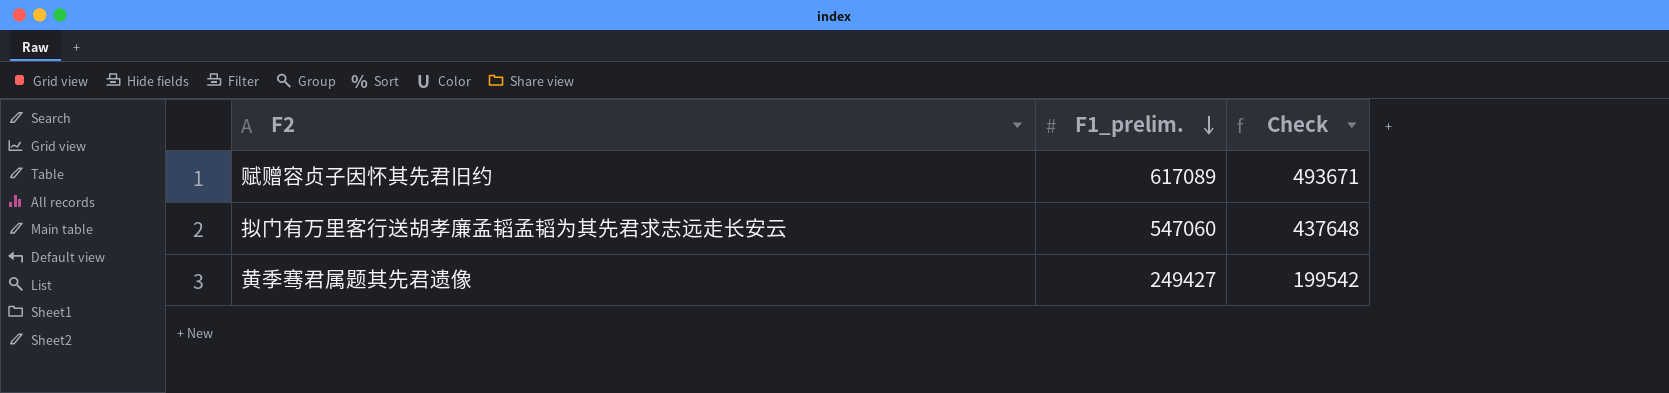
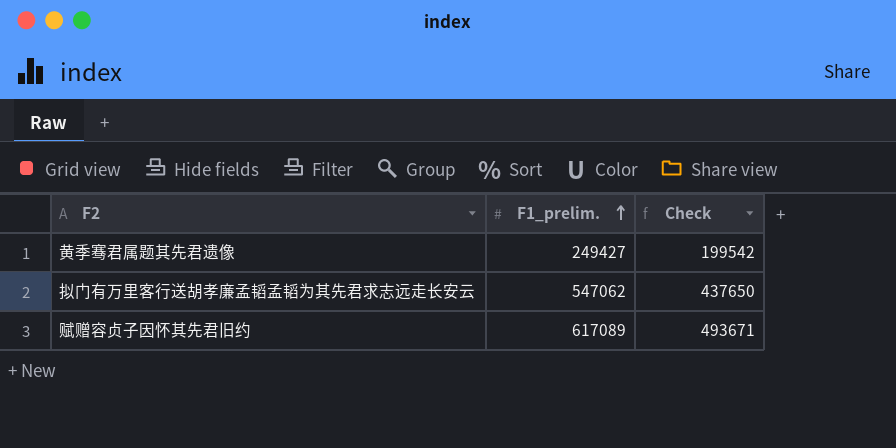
row order: F1_prelim. descending -> F1_prelim. ascending
拟门有万里客行送胡孝廉孟韬孟韬为其先君求志远走长安云 | F1_prelim.: 547060 -> 547062
拟门有万里客行送胡孝廉孟韬孟韬为其先君求志远走长安云 | Check: 437648 -> 437650

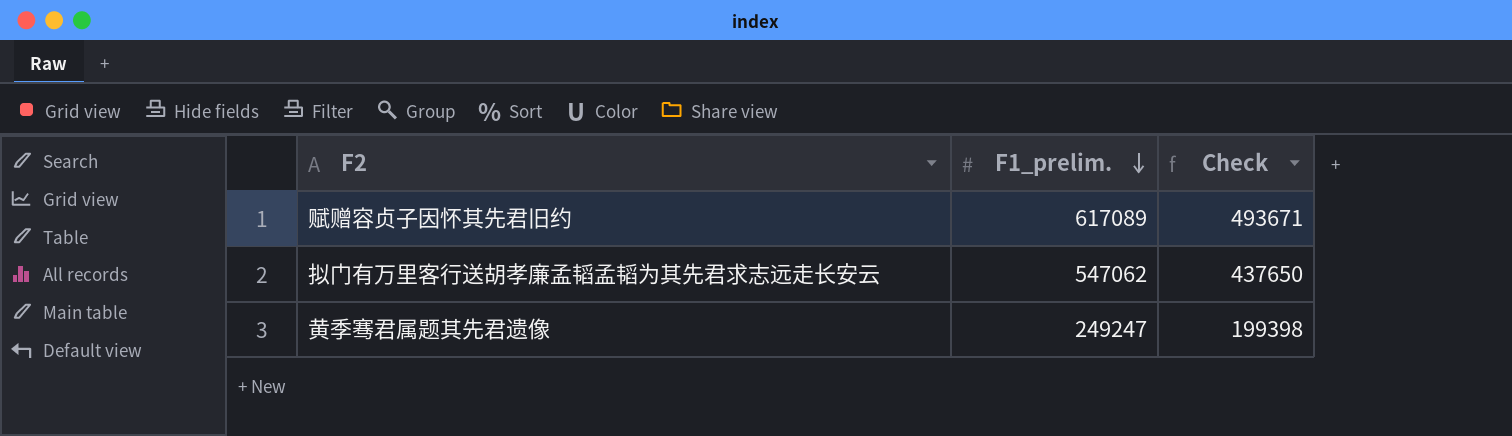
row order: F1_prelim. ascending -> F1_prelim. descending
黄季骞君属题其先君遗像 | F1_prelim.: 249427 -> 249247
黄季骞君属题其先君遗像 | Check: 199542 -> 199398

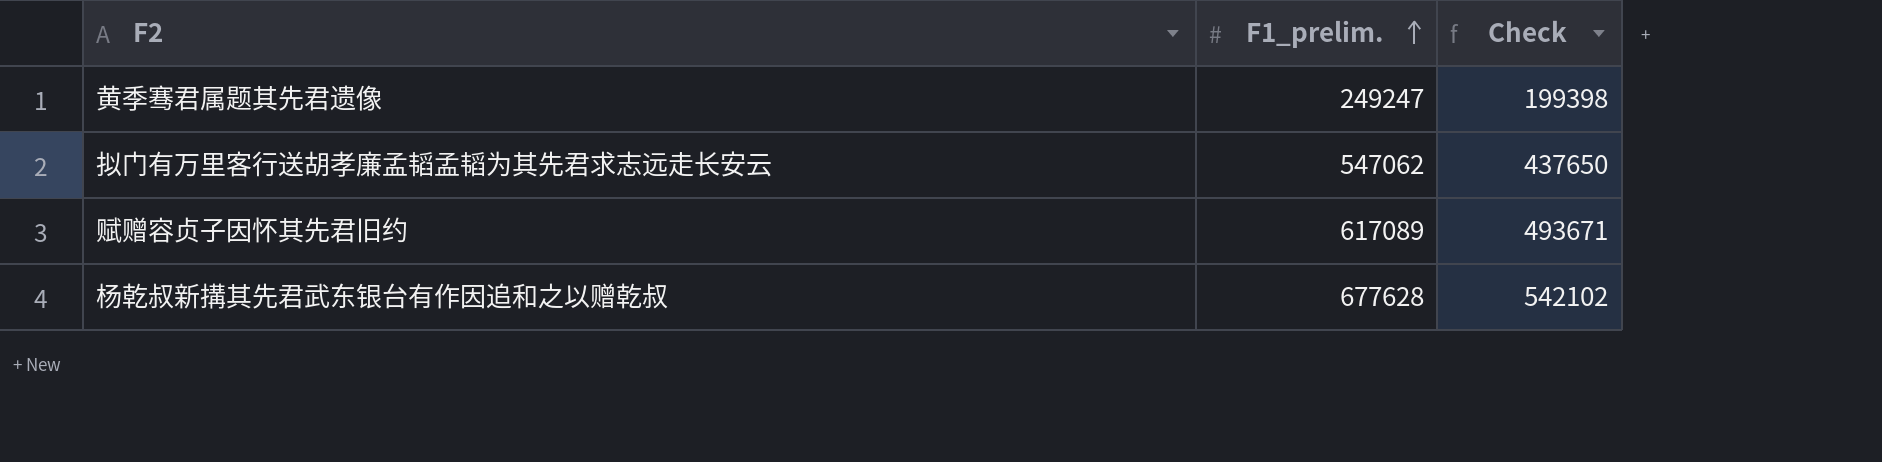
row order: F1_prelim. descending -> F1_prelim. ascending
row 杨乾叔新搆其先君武东银台有作因追和之以赠乾叔: none -> 677628 | 542102

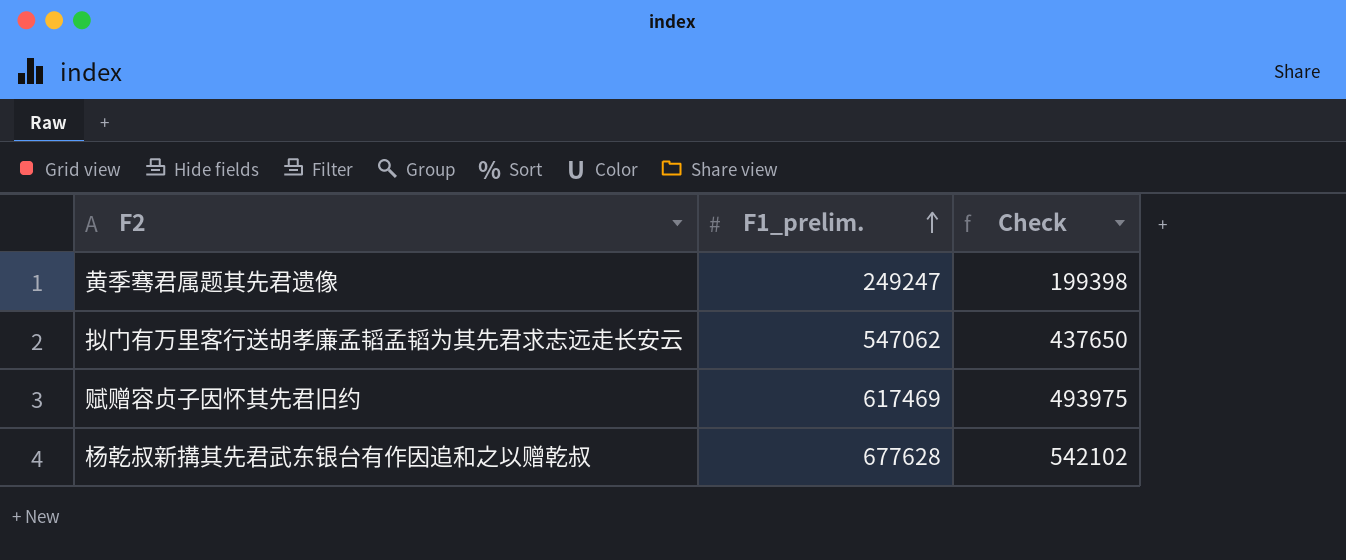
赋赠容贞子因怀其先君旧约 | F1_prelim.: 617089 -> 617469
赋赠容贞子因怀其先君旧约 | Check: 493671 -> 493975

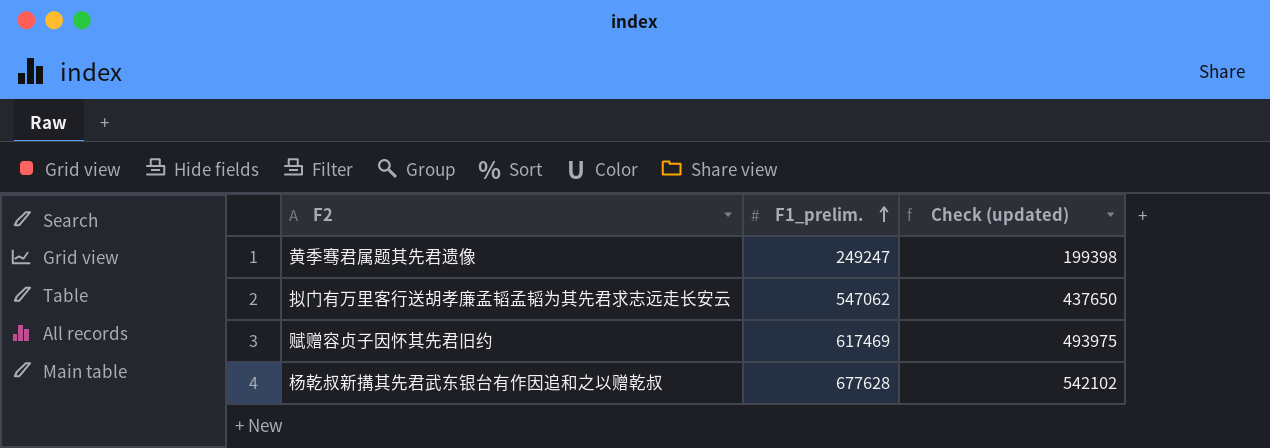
column name: Check -> Check (updated)

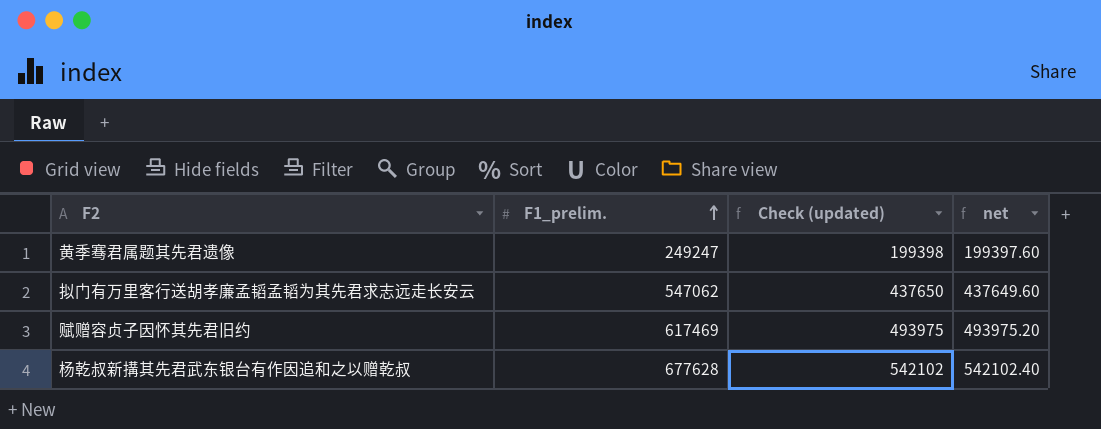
column net | formula: none -> [F1_prelim.] * 0.8

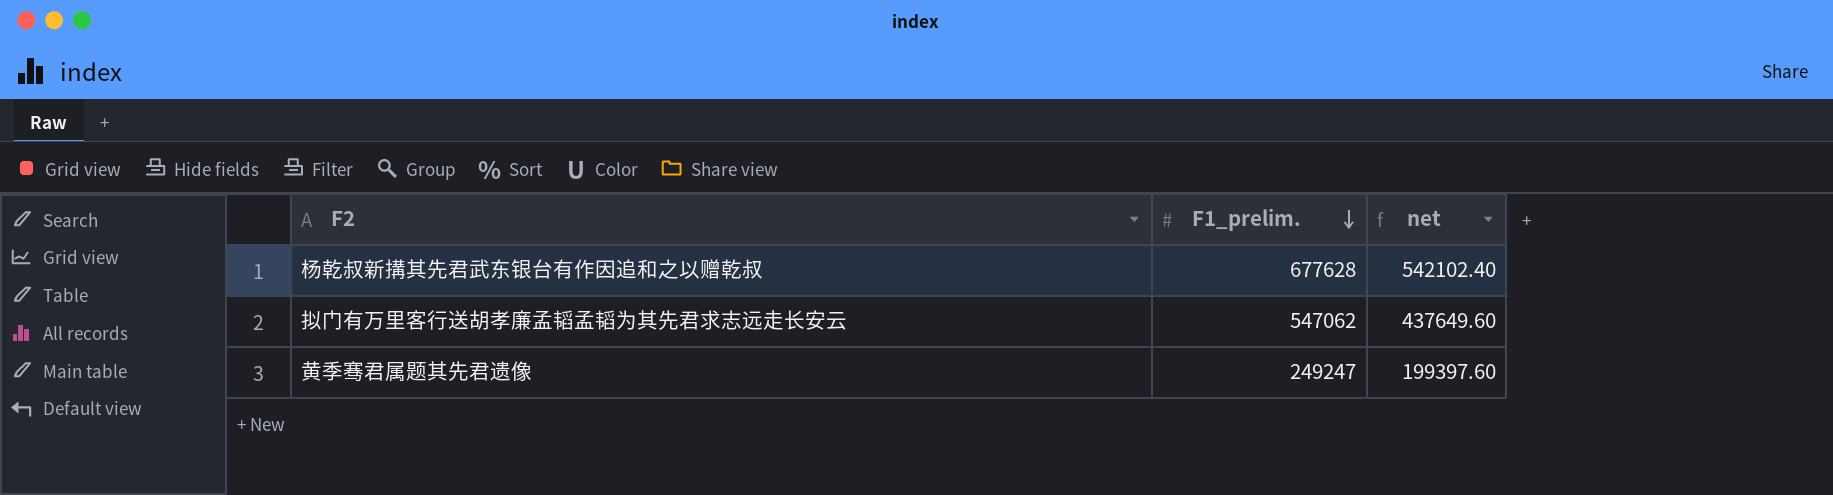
row order: F1_prelim. ascending -> F1_prelim. descending
column Check (updated) | formula: [F1_prelim.] * 0.8 -> none
row 赋赠容贞子因怀其先君旧约: 617469 | 493975 | 493975.20 -> none

